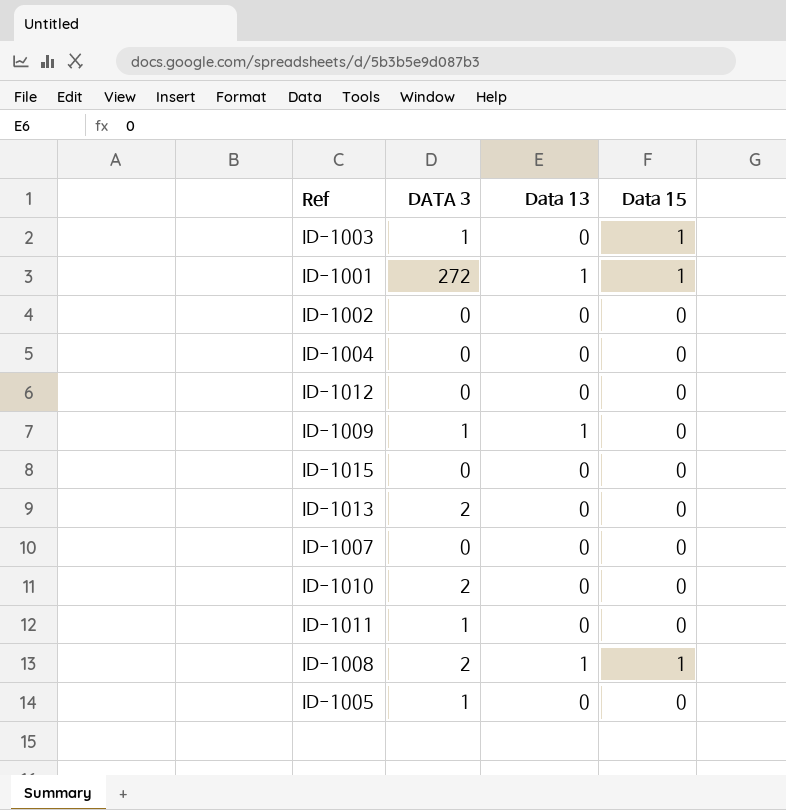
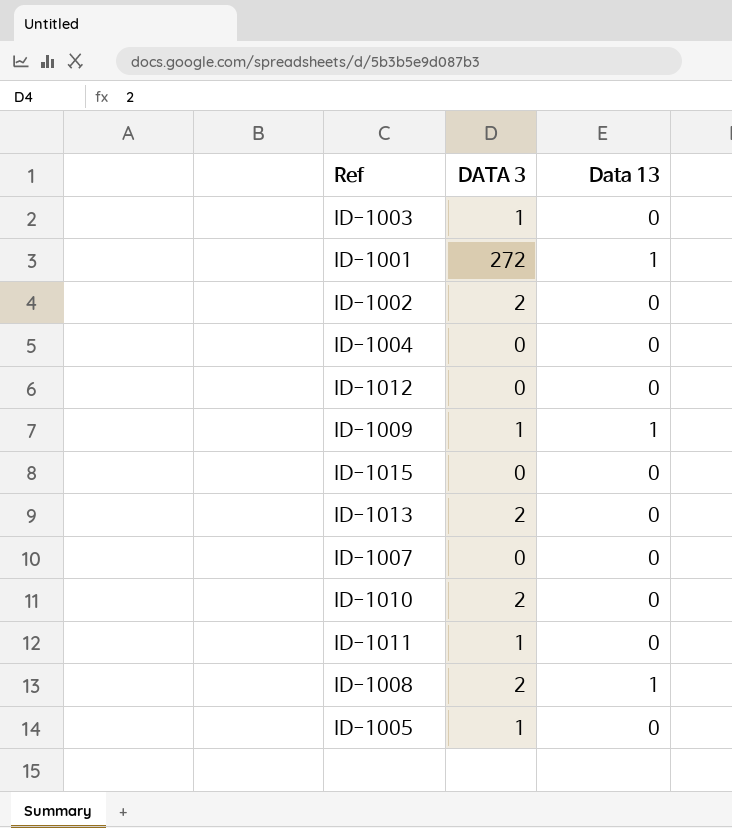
column Data 15 | position: 4 -> none
ID-1002 | DATA 3: 0 -> 2

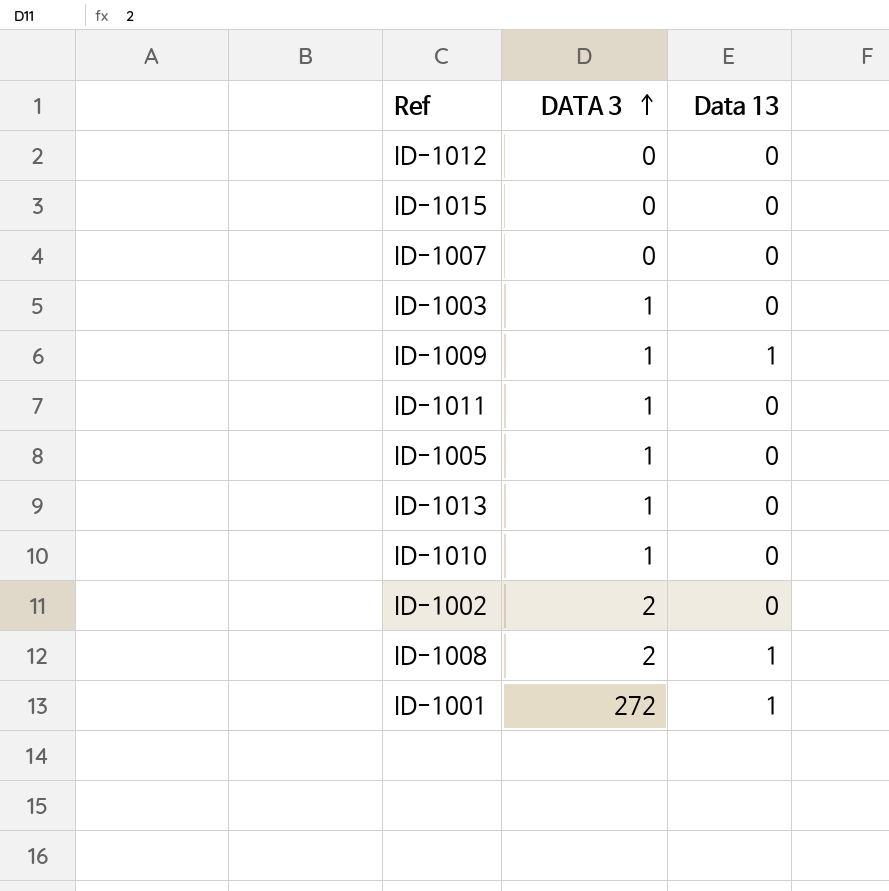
row order: none -> DATA 3 ascending
row ID-1004: 0 | 0 -> none
ID-1013 | DATA 3: 2 -> 1
ID-1010 | DATA 3: 2 -> 1

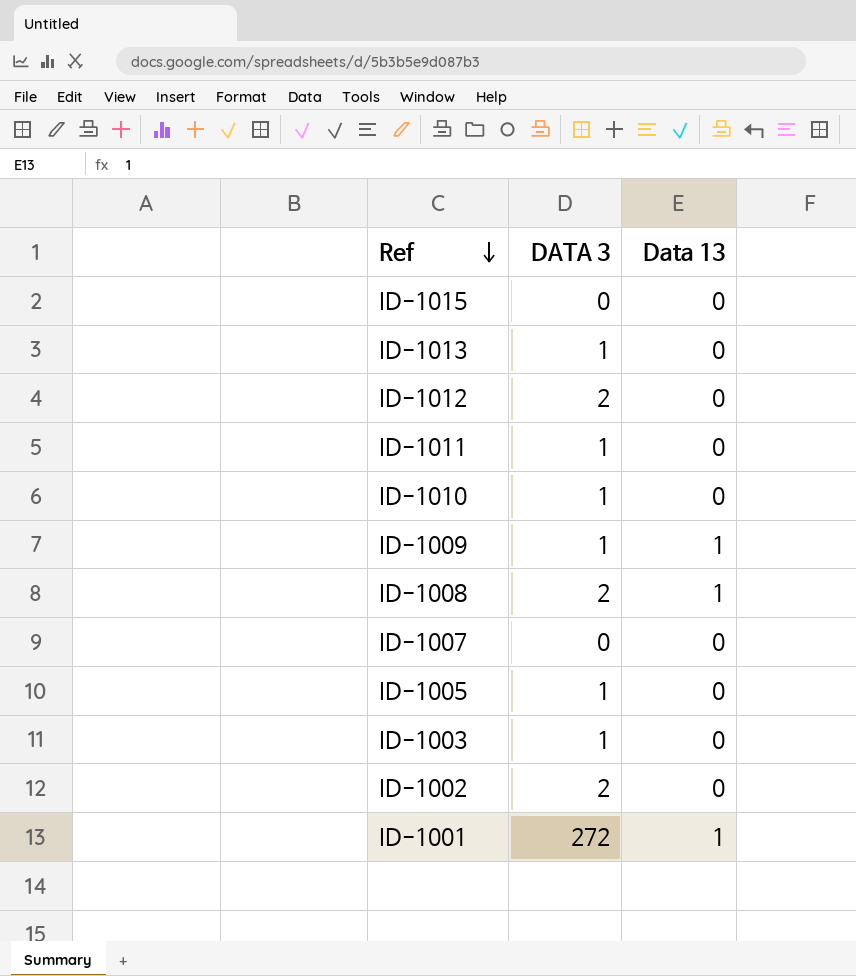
row order: DATA 3 ascending -> Ref descending
ID-1012 | DATA 3: 0 -> 2

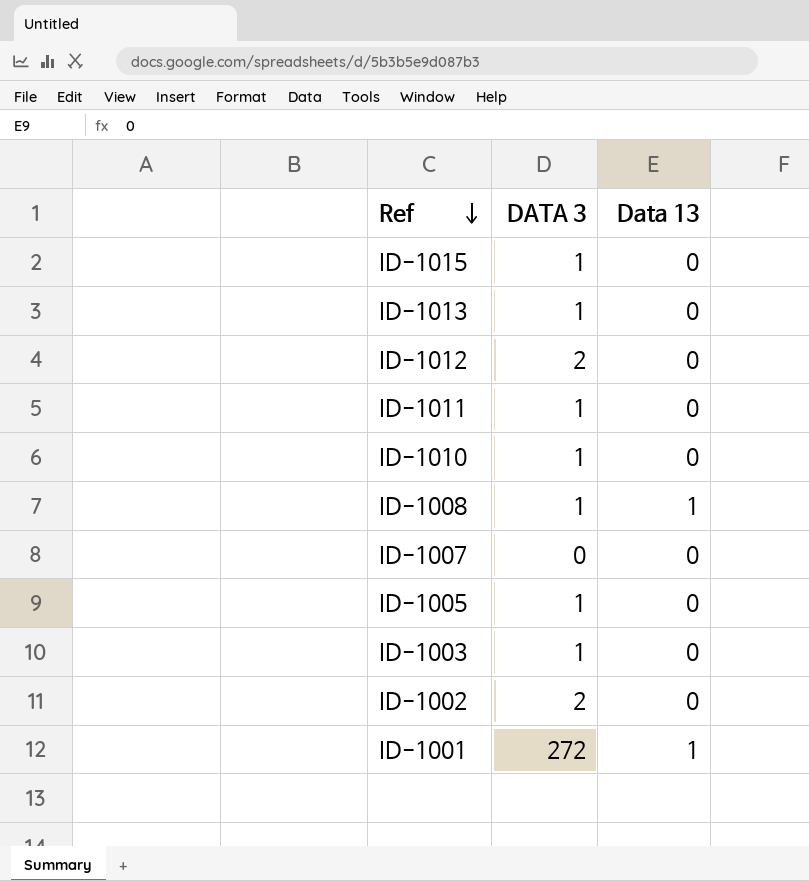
row ID-1009: 1 | 1 -> none
ID-1015 | DATA 3: 0 -> 1
ID-1008 | DATA 3: 2 -> 1

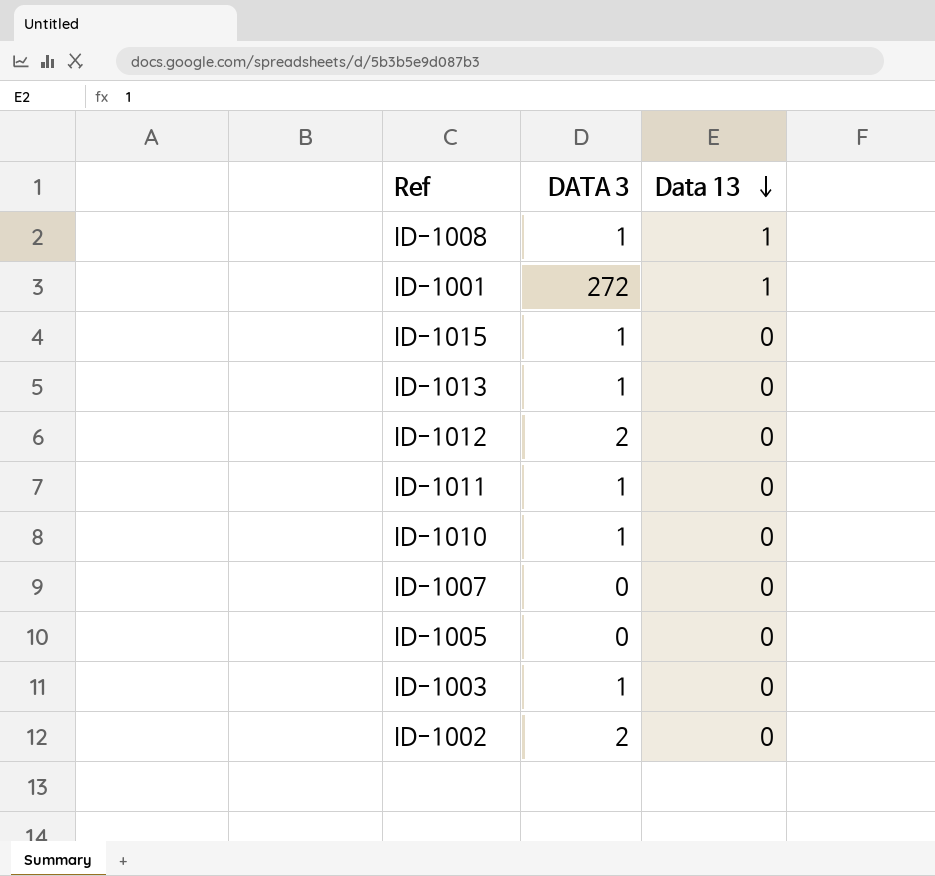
row order: Ref descending -> Data 13 descending
ID-1005 | DATA 3: 1 -> 0

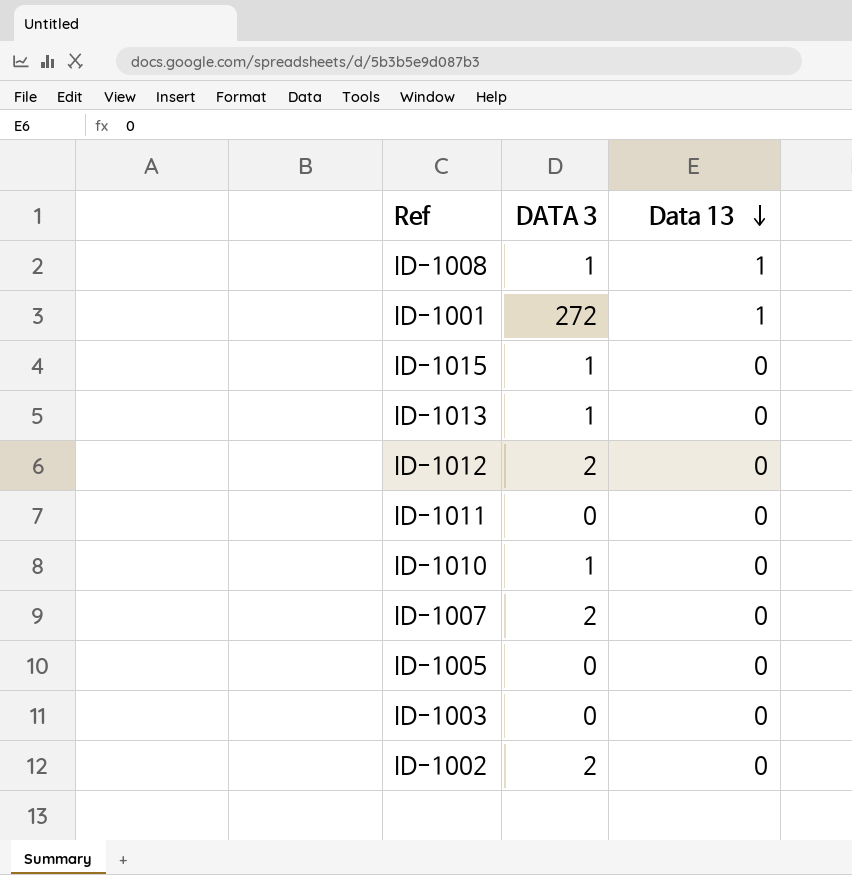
ID-1011 | DATA 3: 1 -> 0
ID-1007 | DATA 3: 0 -> 2
ID-1003 | DATA 3: 1 -> 0

